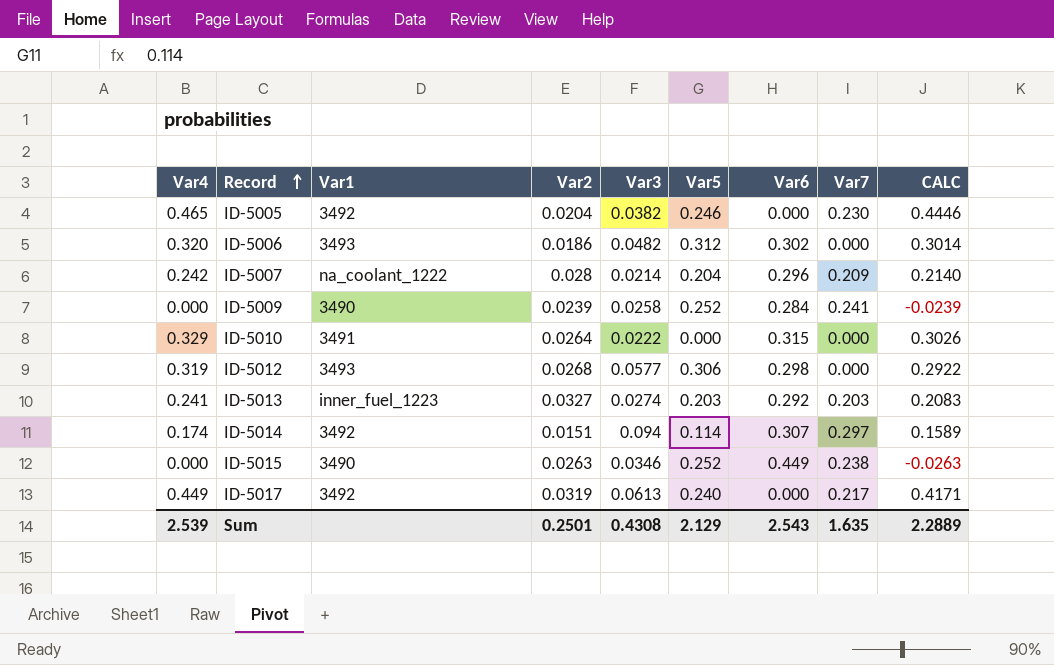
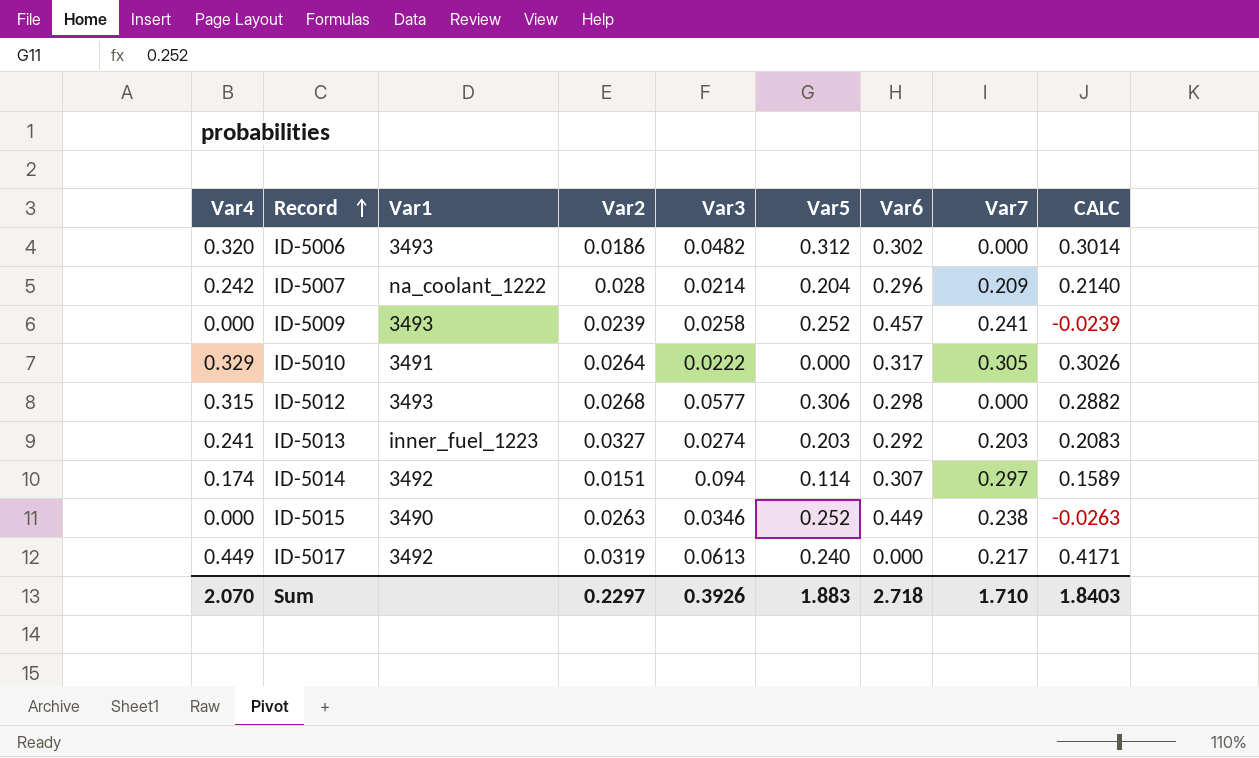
row ID-5005: 0.465 | 3492 | 0.0204 | 0.0382 | 0.246 | 0.000 | 0.230 | 0.4446 -> none
ID-5009 | Var1: 3490 -> 3493
ID-5009 | Var6: 0.284 -> 0.457
ID-5010 | Var6: 0.315 -> 0.317
ID-5010 | Var7: 0.000 -> 0.305
ID-5012 | Var4: 0.319 -> 0.315
ID-5012 | CALC: 0.2922 -> 0.2882
Sum | Var4: 2.539 -> 2.070
Sum | Var2: 0.2501 -> 0.2297
Sum | Var3: 0.4308 -> 0.3926
Sum | Var5: 2.129 -> 1.883
Sum | Var6: 2.543 -> 2.718
Sum | Var7: 1.635 -> 1.710
Sum | CALC: 2.2889 -> 1.8403

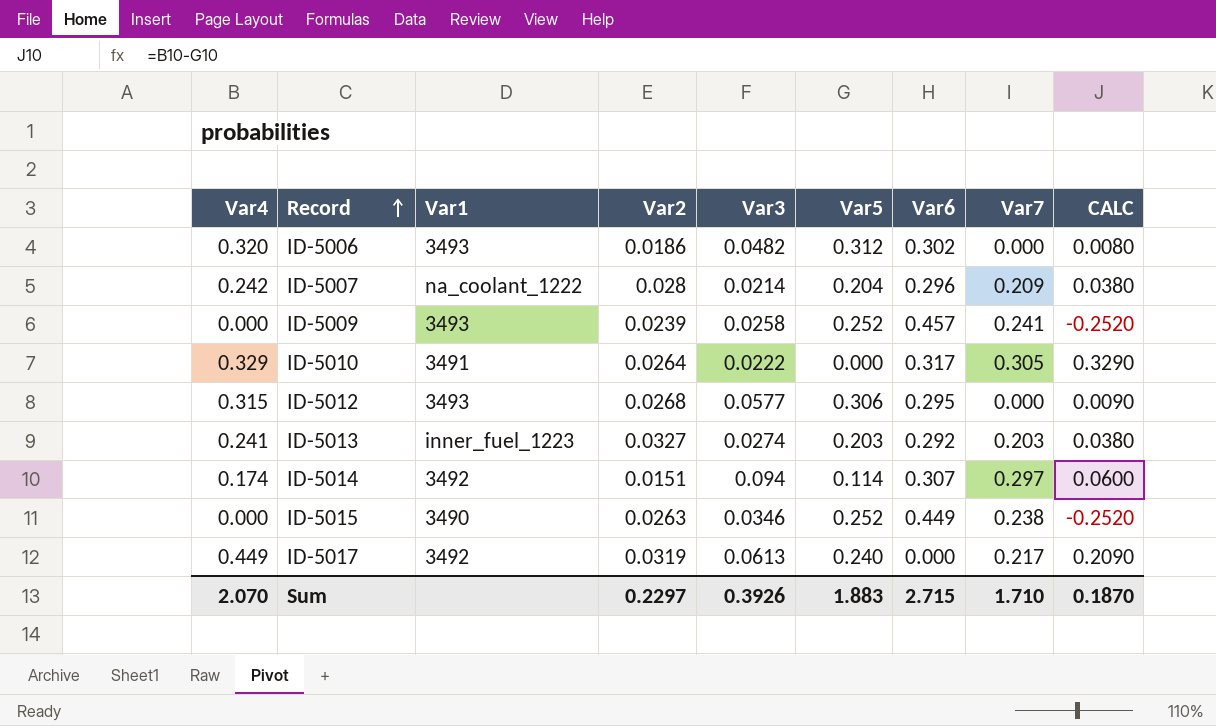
column CALC | formula: [Var4] - [Var2] -> [Var4] - [Var5]
ID-5012 | Var6: 0.298 -> 0.295
Sum | Var6: 2.718 -> 2.715
Sum | CALC: 1.8403 -> 0.1870

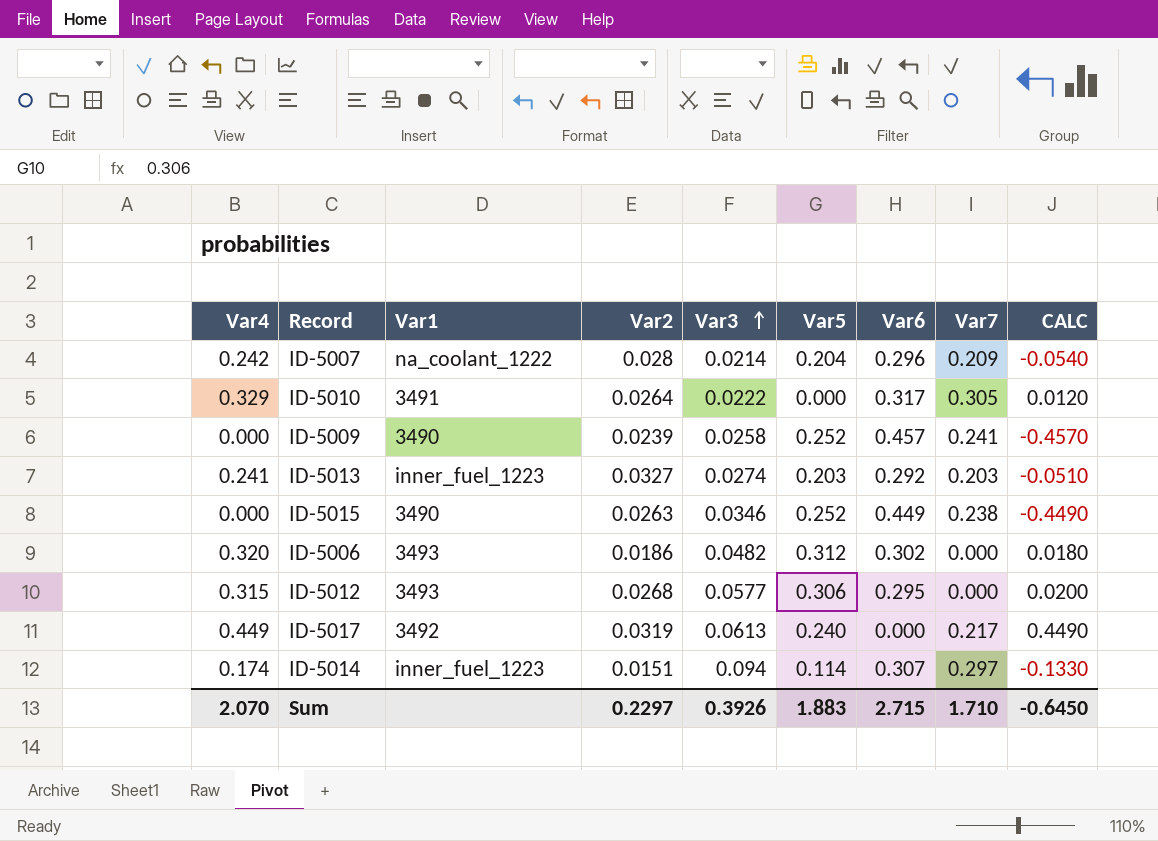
row order: Record ascending -> Var3 ascending
column CALC | formula: [Var4] - [Var5] -> [Var4] - [Var6]
ID-5009 | Var1: 3493 -> 3490
ID-5014 | Var1: 3492 -> inner_fuel_1223
Sum | CALC: 0.1870 -> -0.6450

